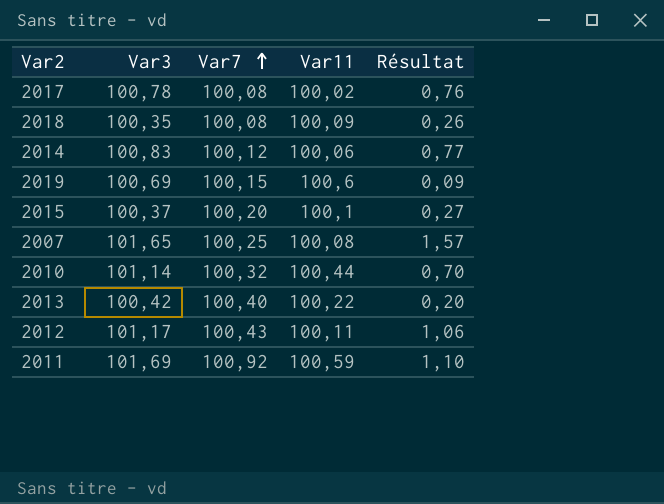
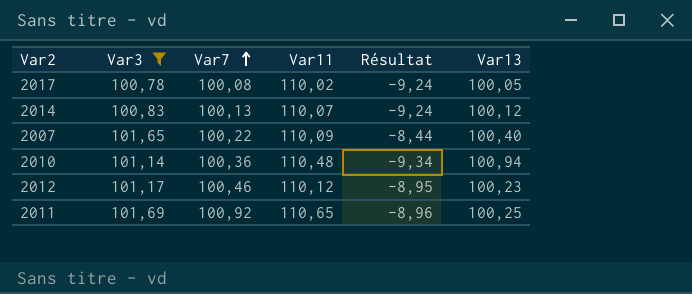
filter: none -> Var3 >= 100,78
column Var13 | position: none -> 6
2017 | Var11: 100,02 -> 110,02
2017 | Résultat: 0,76 -> -9,24
2014 | Var7: 100,12 -> 100,13
2014 | Var11: 100,06 -> 110,07
2014 | Résultat: 0,77 -> -9,24
2007 | Var7: 100,25 -> 100,22
2007 | Var11: 100,08 -> 110,09
2007 | Résultat: 1,57 -> -8,44
2010 | Var7: 100,32 -> 100,36
2010 | Var11: 100,44 -> 110,48
2010 | Résultat: 0,70 -> -9,34
2012 | Var7: 100,43 -> 100,46
2012 | Var11: 100,11 -> 110,12
2012 | Résultat: 1,06 -> -8,95
2011 | Var11: 100,59 -> 110,65
2011 | Résultat: 1,10 -> -8,96

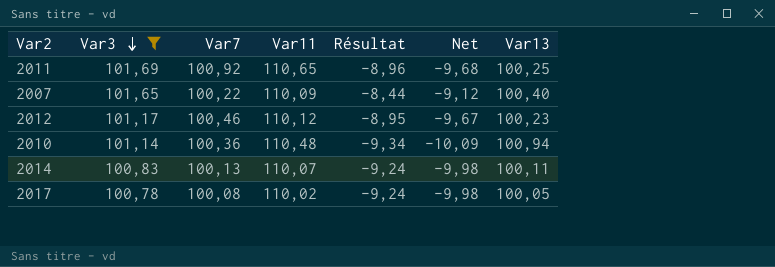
row order: Var7 ascending -> Var3 descending
column Net | formula: none -> [Résultat] * 1,08
2014 | Var13: 100,12 -> 100,11

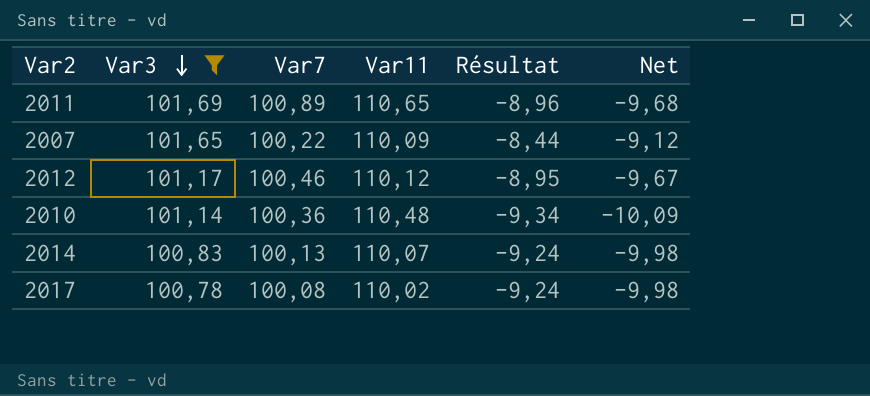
column Var13 | position: 7 -> none
2011 | Var7: 100,92 -> 100,89

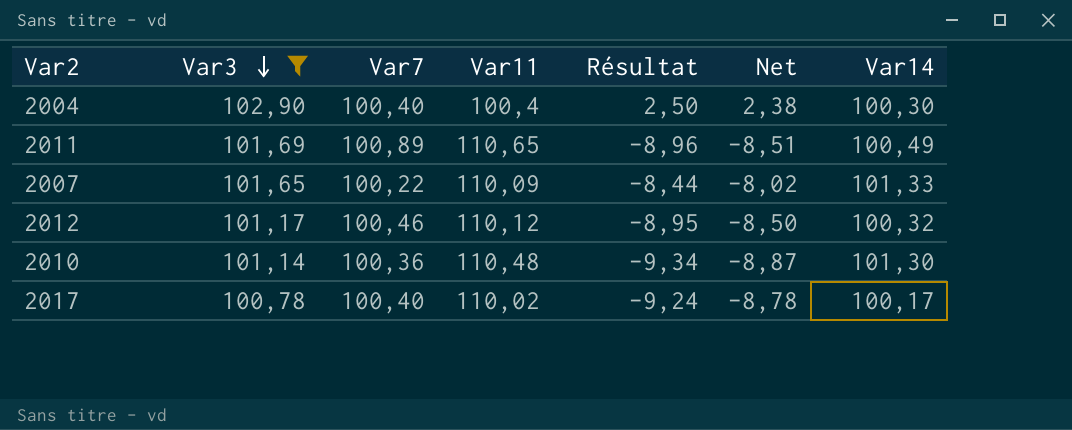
column Net | formula: [Résultat] * 1,08 -> [Résultat] * 0,95
column Var14 | position: none -> 7
row 2014: 100,83 | 100,13 | 110,07 | -9,24 | -9,98 -> none
row 2004: none -> 102,90 | 100,40 | 100,4 | 2,50 | 2,38 | 100,30
2017 | Var7: 100,08 -> 100,40

